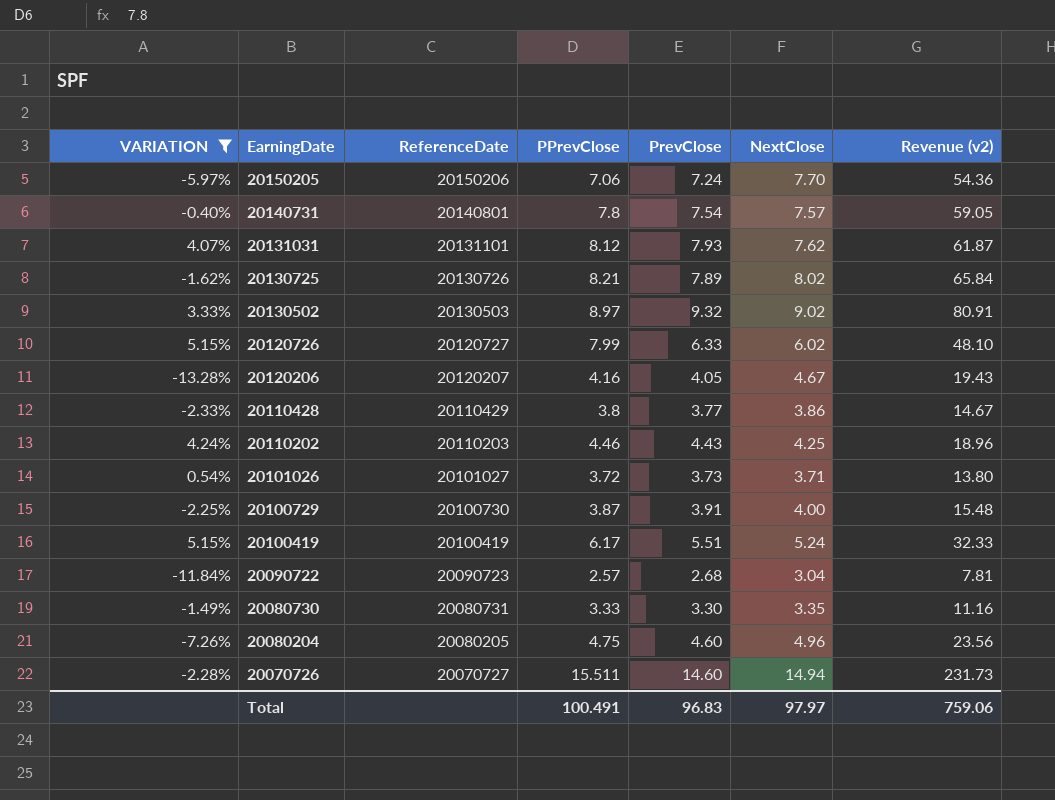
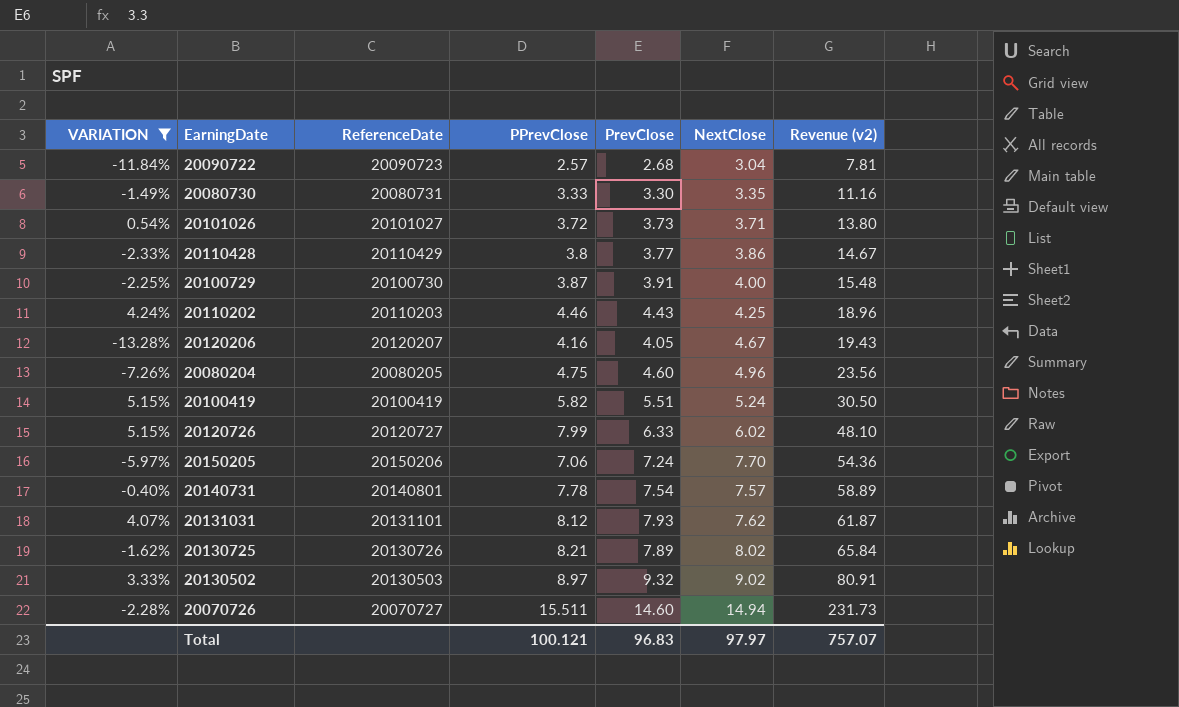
row order: EarningDate descending -> Revenue (v2) ascending
20100419 | PPrevClose: 6.17 -> 5.82
20100419 | Revenue (v2): 32.33 -> 30.50
20140731 | PPrevClose: 7.8 -> 7.78
20140731 | Revenue (v2): 59.05 -> 58.89
Total | PPrevClose: 100.491 -> 100.121
Total | Revenue (v2): 759.06 -> 757.07

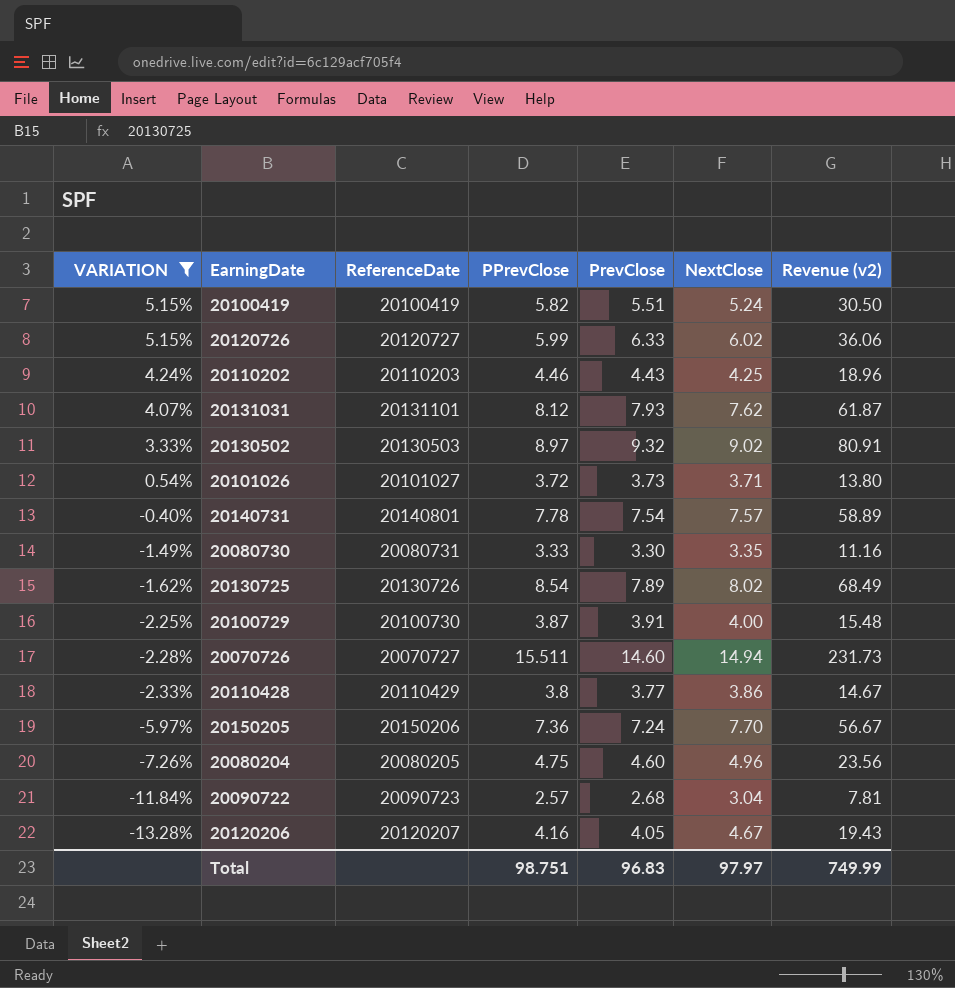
row order: Revenue (v2) ascending -> VARIATION descending
20120726 | PPrevClose: 7.99 -> 5.99
20120726 | Revenue (v2): 48.10 -> 36.06
20130725 | PPrevClose: 8.21 -> 8.54
20130725 | Revenue (v2): 65.84 -> 68.49
20150205 | PPrevClose: 7.06 -> 7.36
20150205 | Revenue (v2): 54.36 -> 56.67
Total | PPrevClose: 100.121 -> 98.751
Total | Revenue (v2): 757.07 -> 749.99

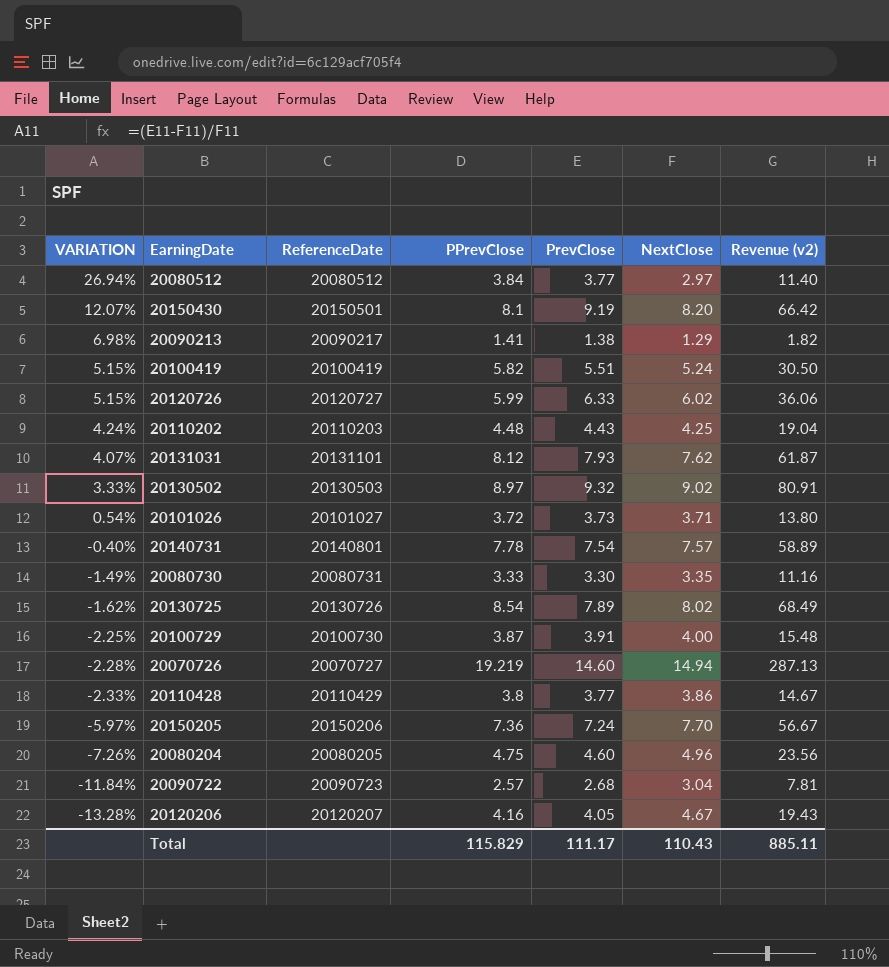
filter: VARIATION <= 5.15% -> none
20110202 | PPrevClose: 4.46 -> 4.48
20110202 | Revenue (v2): 18.96 -> 19.04
20070726 | PPrevClose: 15.511 -> 19.219
20070726 | Revenue (v2): 231.73 -> 287.13
Total | PPrevClose: 98.751 -> 115.829
Total | PrevClose: 96.83 -> 111.17
Total | NextClose: 97.97 -> 110.43
Total | Revenue (v2): 749.99 -> 885.11

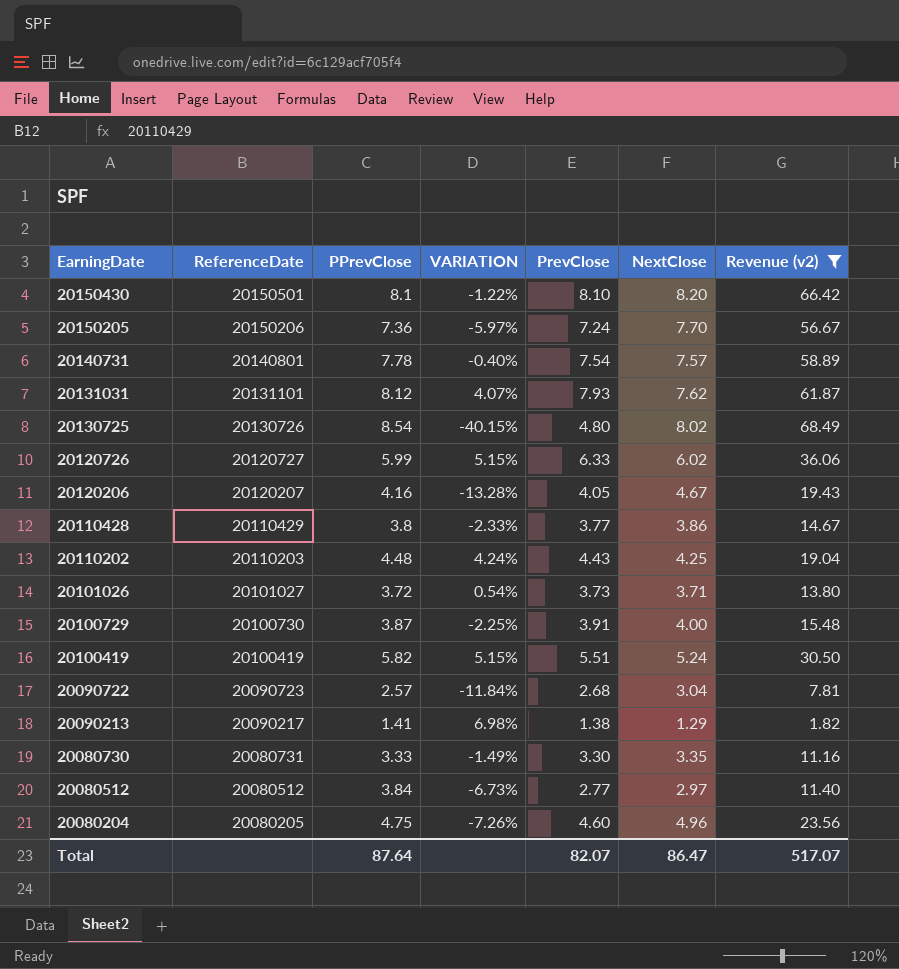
filter: none -> Revenue (v2) <= 68.49
row order: VARIATION descending -> EarningDate descending
column VARIATION | position: 1 -> 4
20150430 | VARIATION: 12.07% -> -1.22%
20150430 | PrevClose: 9.19 -> 8.10
20130725 | VARIATION: -1.62% -> -40.15%
20130725 | PrevClose: 7.89 -> 4.80
20080512 | VARIATION: 26.94% -> -6.73%
20080512 | PrevClose: 3.77 -> 2.77
Total | PPrevClose: 115.829 -> 87.64
Total | PrevClose: 111.17 -> 82.07
Total | NextClose: 110.43 -> 86.47
Total | Revenue (v2): 885.11 -> 517.07

